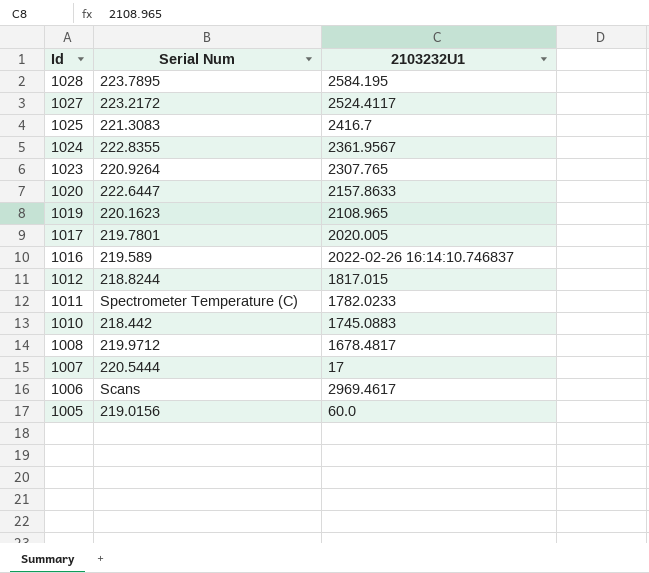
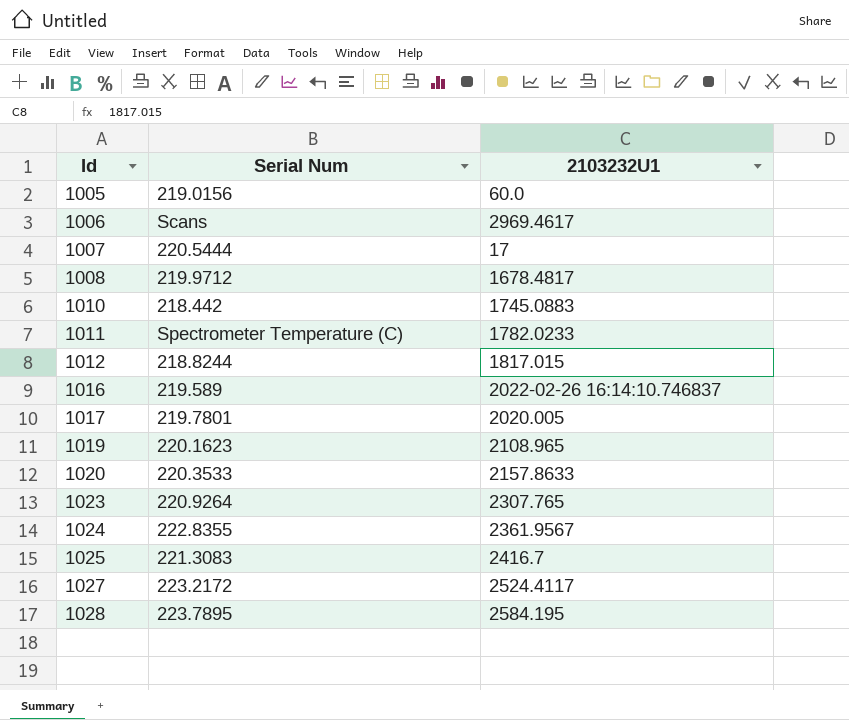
row order: Id descending -> Id ascending
1020 | Serial Num: 222.6447 -> 220.3533

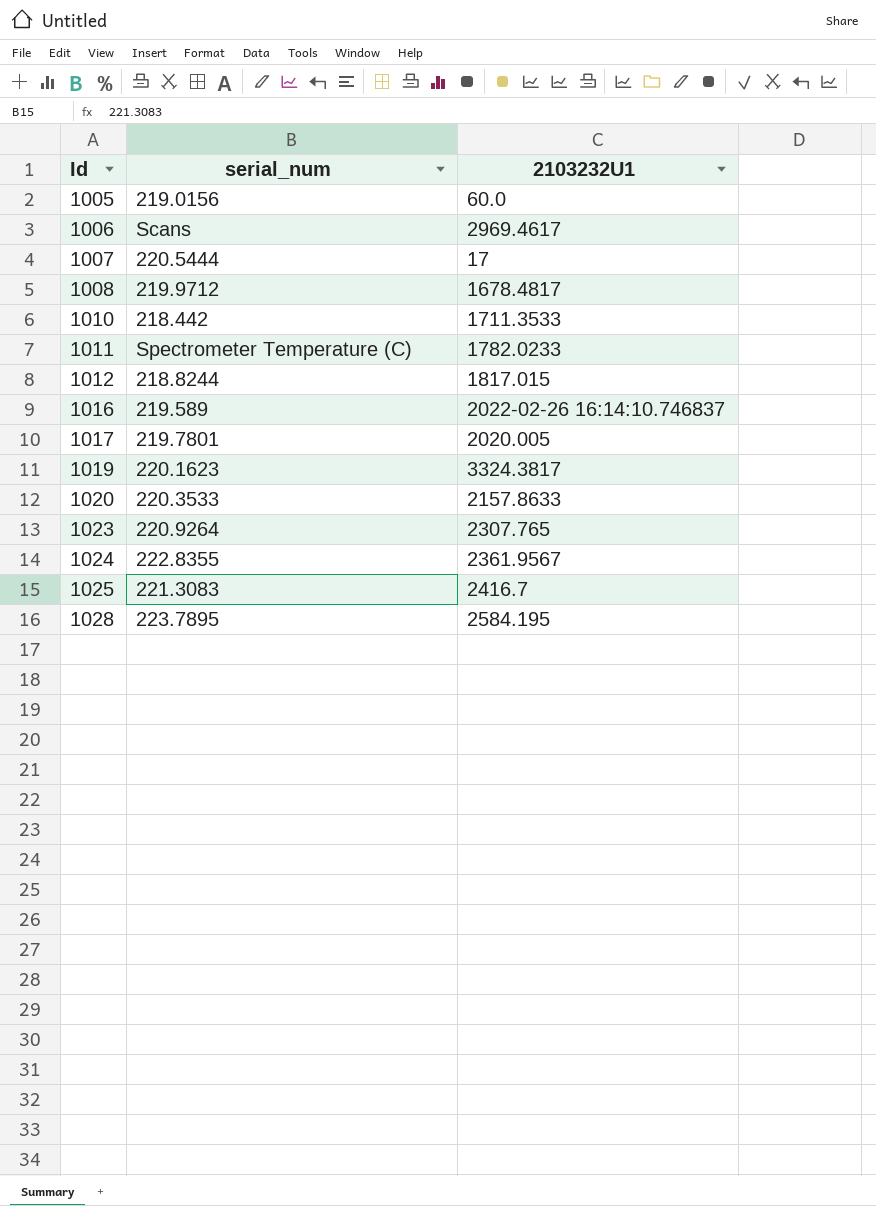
column name: Serial Num -> serial_num
row 1027: 223.2172 | 2524.4117 -> none
1010 | 2103232U1: 1745.0883 -> 1711.3533
1019 | 2103232U1: 2108.965 -> 3324.3817

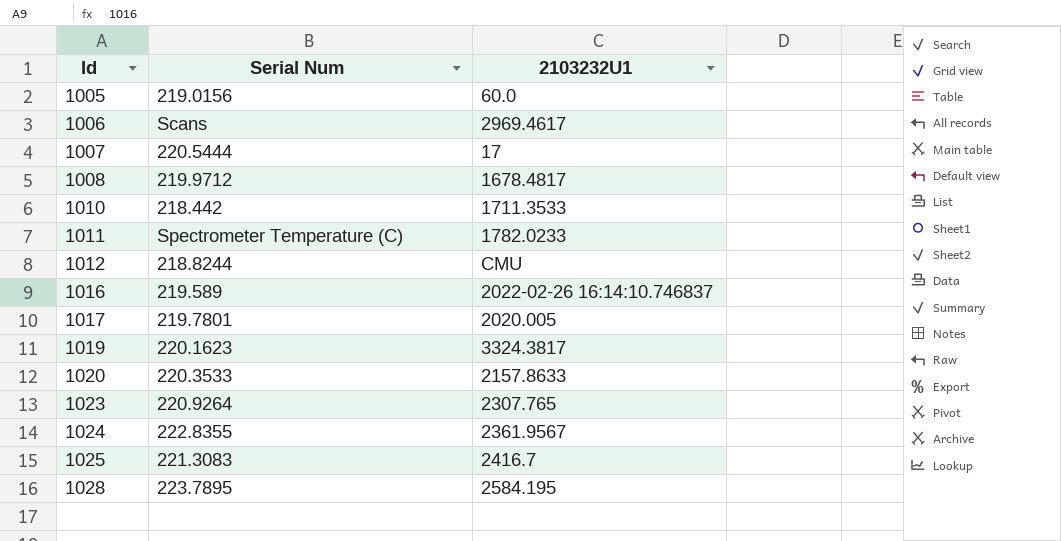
column name: serial_num -> Serial Num
1012 | 2103232U1: 1817.015 -> CMU

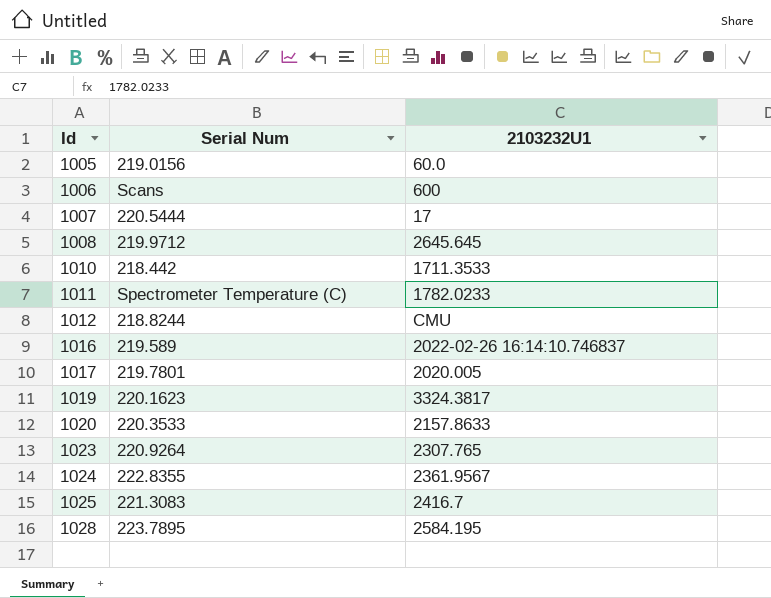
1006 | 2103232U1: 2969.4617 -> 600
1008 | 2103232U1: 1678.4817 -> 2645.645

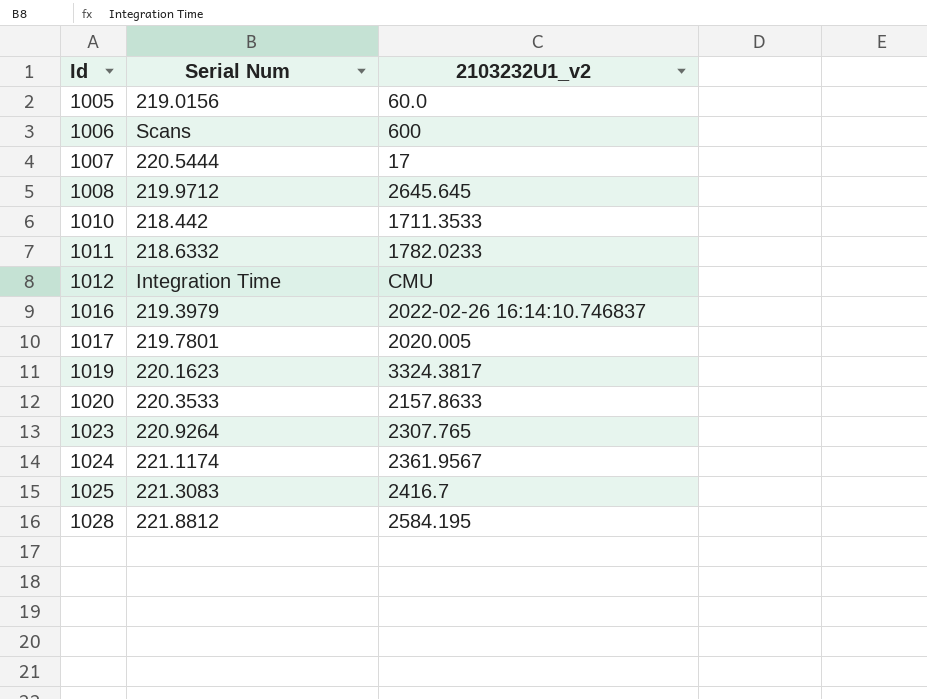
column name: 2103232U1 -> 2103232U1_v2
1011 | Serial Num: Spectrometer Temperature (C) -> 218.6332
1012 | Serial Num: 218.8244 -> Integration Time
1016 | Serial Num: 219.589 -> 219.3979
1024 | Serial Num: 222.8355 -> 221.1174
1028 | Serial Num: 223.7895 -> 221.8812

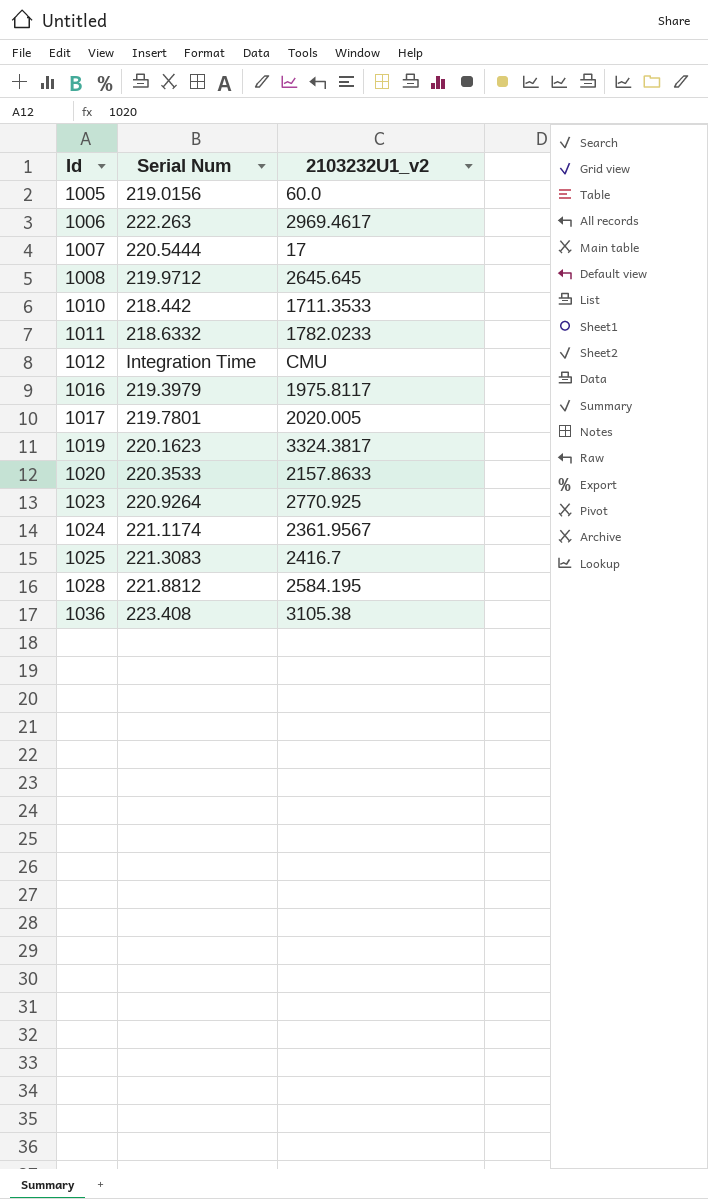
1006 | Serial Num: Scans -> 222.263
1006 | 2103232U1_v2: 600 -> 2969.4617
1016 | 2103232U1_v2: 2022-02-26 16:14:10.746837 -> 1975.8117
1023 | 2103232U1_v2: 2307.765 -> 2770.925
row 1036: none -> 223.408 | 3105.38

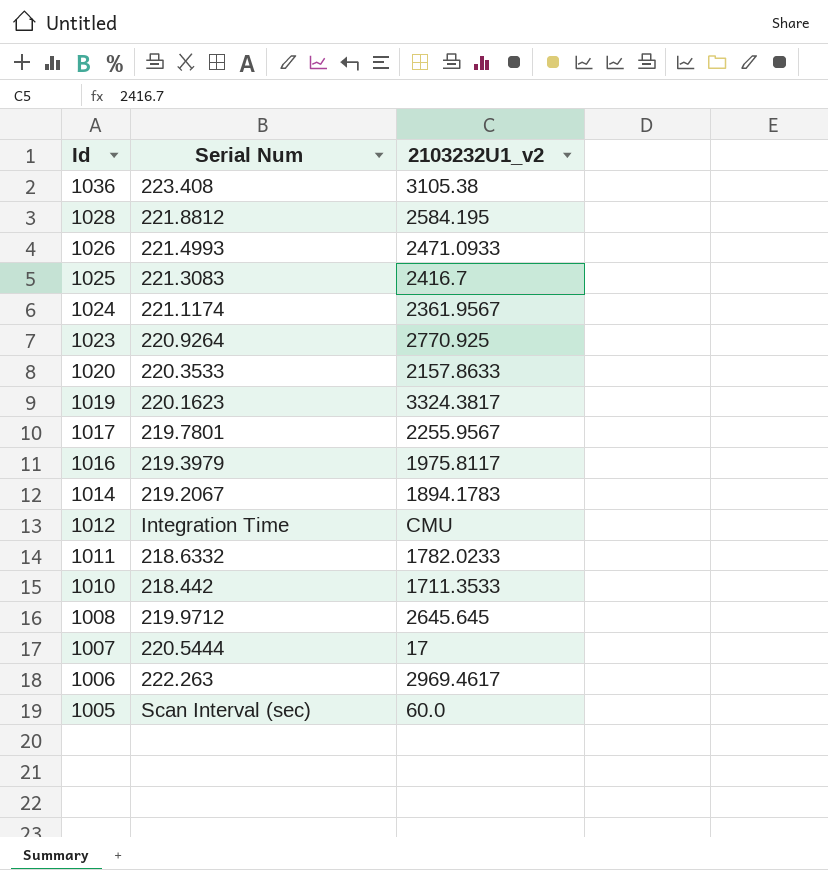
row order: Id ascending -> Id descending
row 1026: none -> 221.4993 | 2471.0933
1017 | 2103232U1_v2: 2020.005 -> 2255.9567
row 1014: none -> 219.2067 | 1894.1783
1005 | Serial Num: 219.0156 -> Scan Interval (sec)

